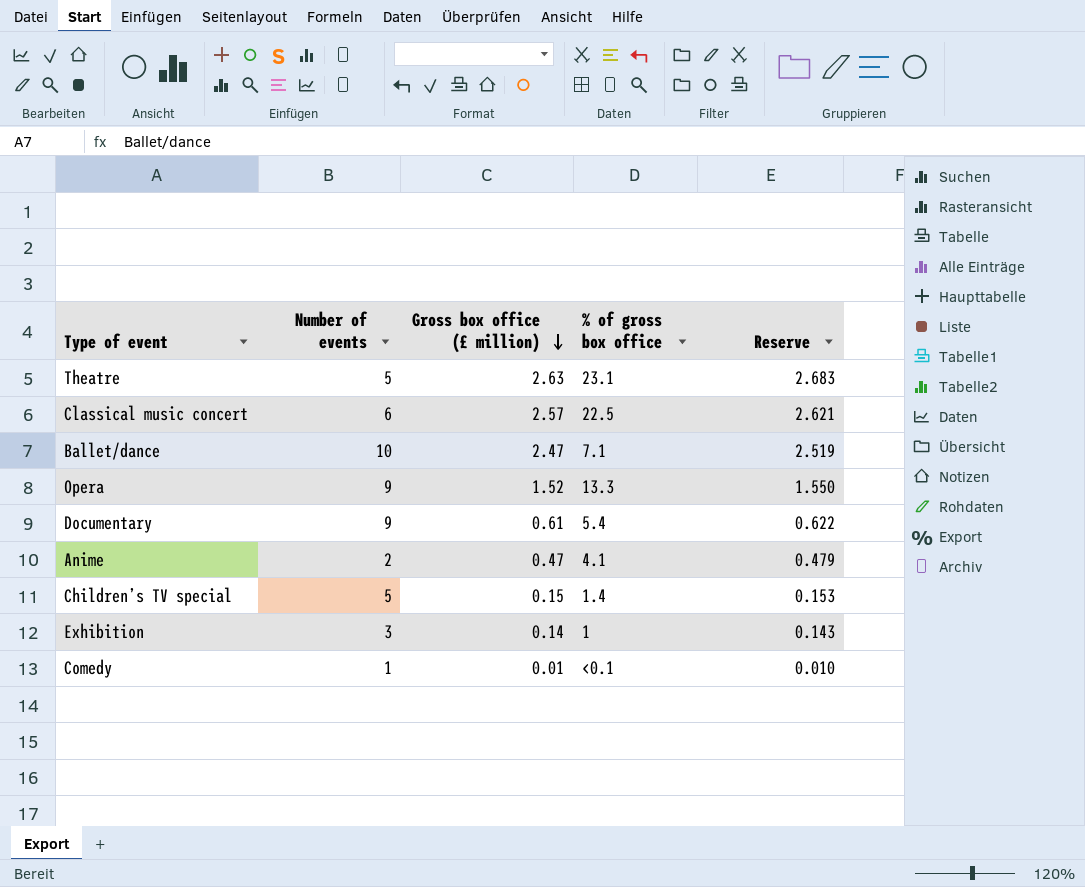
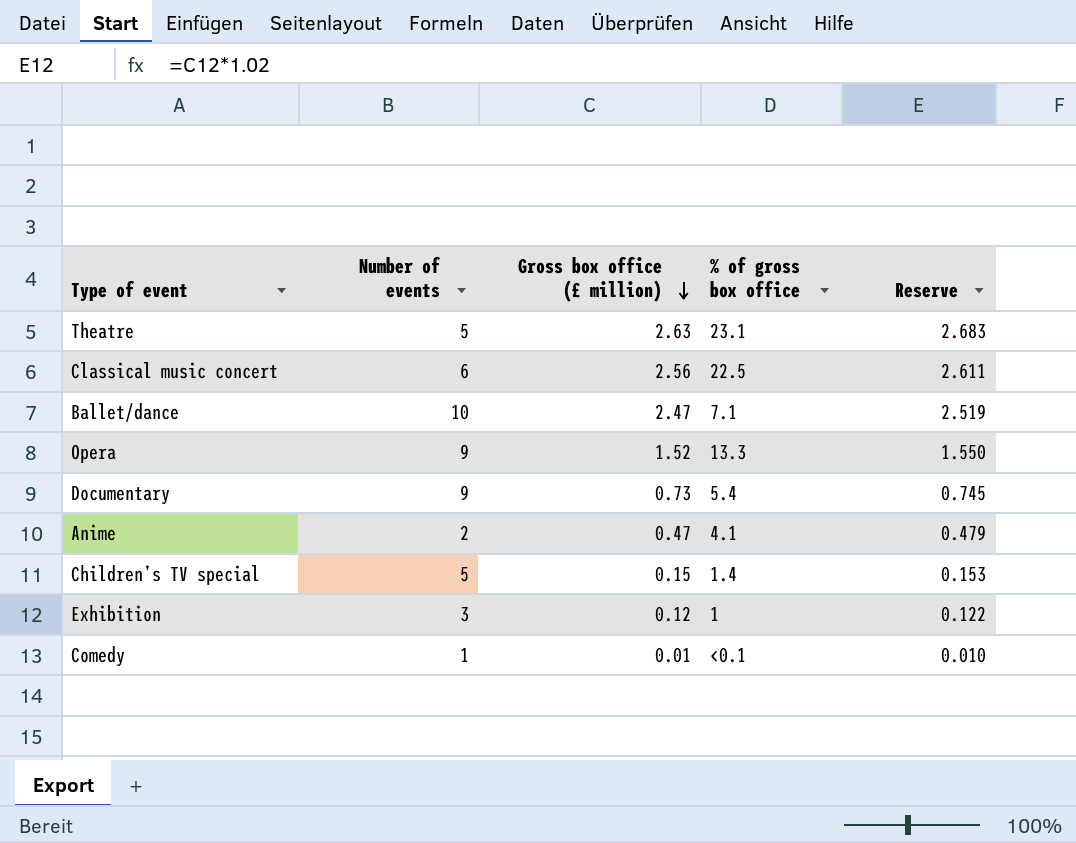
Classical music concert | Gross box office (£ million): 2.57 -> 2.56
Classical music concert | Reserve: 2.621 -> 2.611
Documentary | Gross box office (£ million): 0.61 -> 0.73
Documentary | Reserve: 0.622 -> 0.745
Exhibition | Gross box office (£ million): 0.14 -> 0.12
Exhibition | Reserve: 0.143 -> 0.122

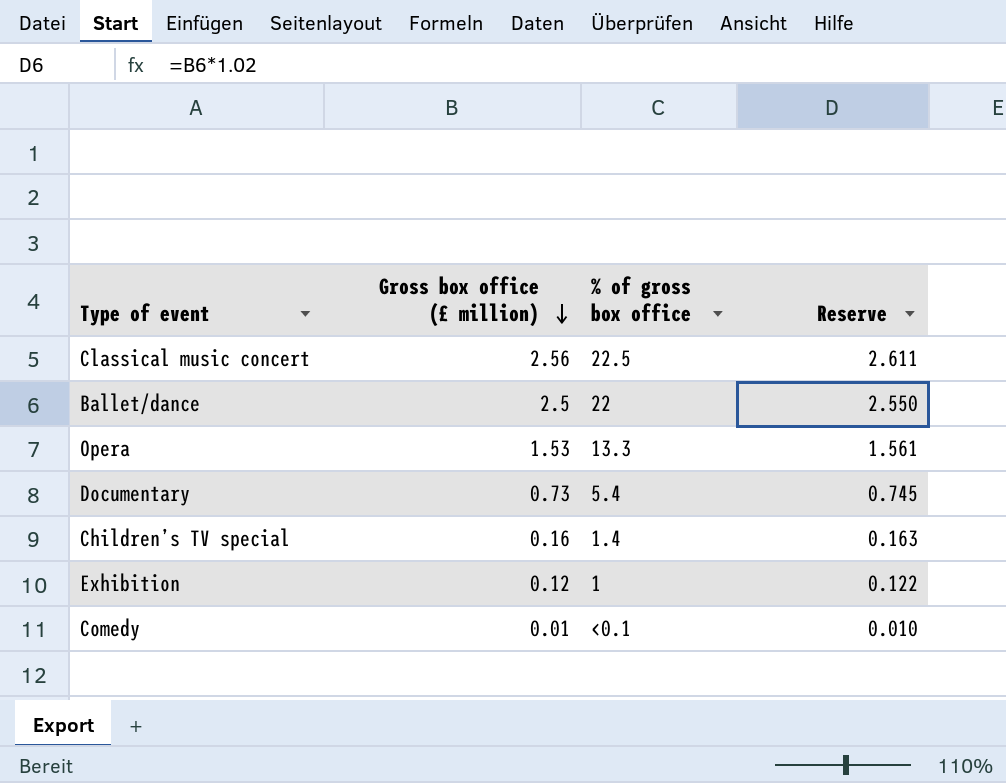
column Number of events | position: 2 -> none
row Theatre: 5 | 2.63 | 23.1 | 2.683 -> none
row Anime: 2 | 0.47 | 4.1 | 0.479 -> none
Ballet/dance | Gross box office (£ million): 2.47 -> 2.5
Ballet/dance | % of gross box office: 7.1 -> 22
Ballet/dance | Reserve: 2.519 -> 2.550
Opera | Gross box office (£ million): 1.52 -> 1.53
Opera | Reserve: 1.550 -> 1.561
Children’s TV special | Gross box office (£ million): 0.15 -> 0.16
Children’s TV special | Reserve: 0.153 -> 0.163

